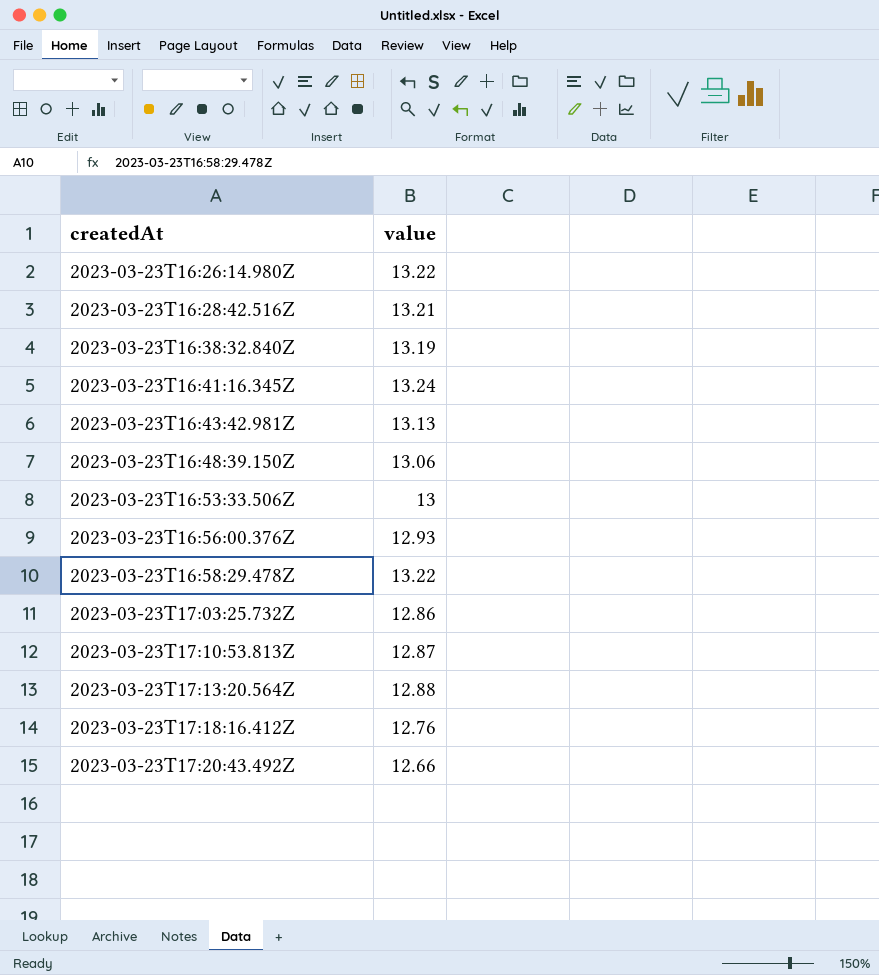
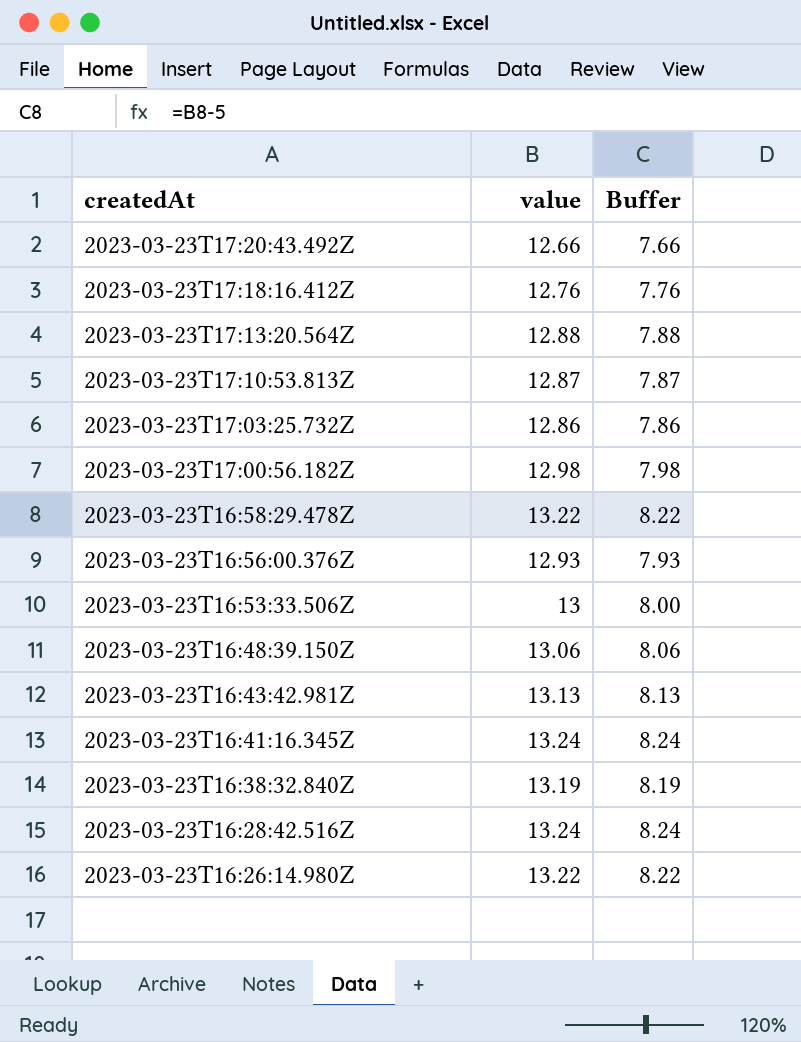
row order: createdAt ascending -> createdAt descending
column Buffer | formula: none -> [value] - 5
row 2023-03-23T17:00:56.182Z: none -> 12.98 | 7.98
2023-03-23T16:28:42.516Z | value: 13.21 -> 13.24

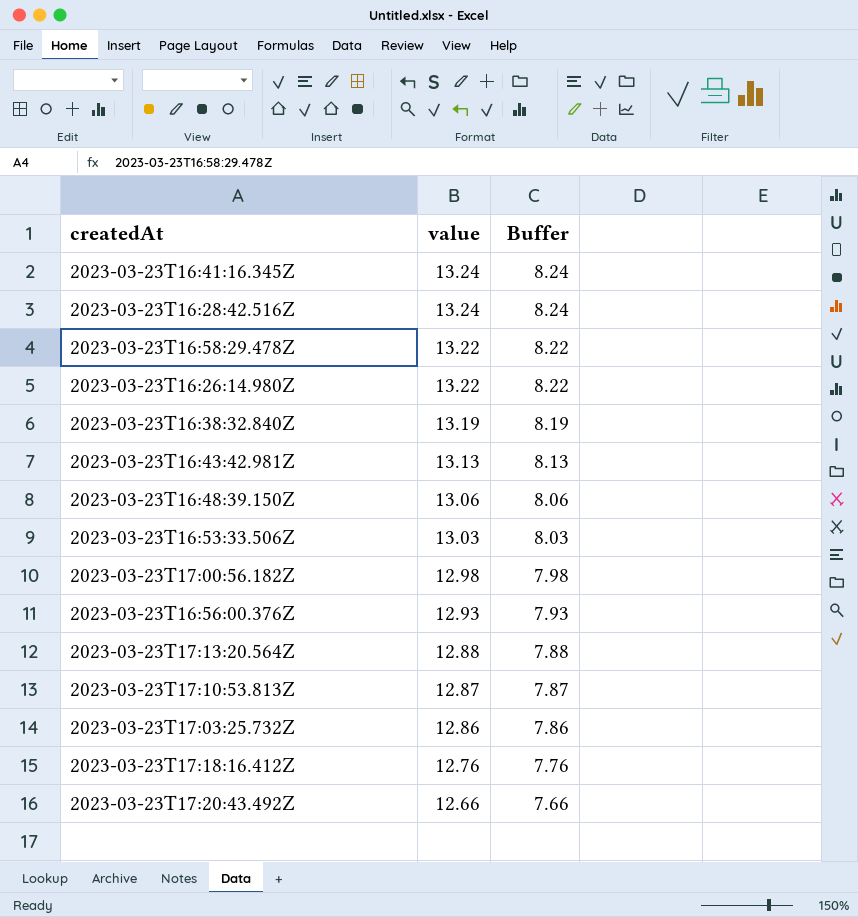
row order: createdAt descending -> value descending
2023-03-23T16:53:33.506Z | value: 13 -> 13.03
2023-03-23T16:53:33.506Z | Buffer: 8.00 -> 8.03

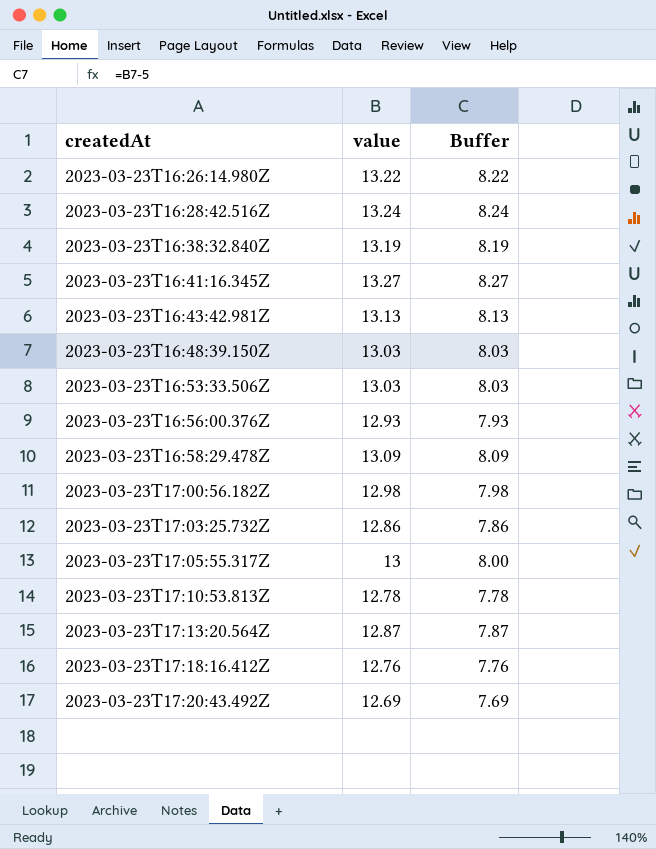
row order: value descending -> createdAt ascending
2023-03-23T16:41:16.345Z | value: 13.24 -> 13.27
2023-03-23T16:41:16.345Z | Buffer: 8.24 -> 8.27
2023-03-23T16:48:39.150Z | value: 13.06 -> 13.03
2023-03-23T16:48:39.150Z | Buffer: 8.06 -> 8.03
2023-03-23T16:58:29.478Z | value: 13.22 -> 13.09
2023-03-23T16:58:29.478Z | Buffer: 8.22 -> 8.09
row 2023-03-23T17:05:55.317Z: none -> 13 | 8.00
2023-03-23T17:10:53.813Z | value: 12.87 -> 12.78
2023-03-23T17:10:53.813Z | Buffer: 7.87 -> 7.78
2023-03-23T17:13:20.564Z | value: 12.88 -> 12.87
2023-03-23T17:13:20.564Z | Buffer: 7.88 -> 7.87
2023-03-23T17:20:43.492Z | value: 12.66 -> 12.69
2023-03-23T17:20:43.492Z | Buffer: 7.66 -> 7.69

